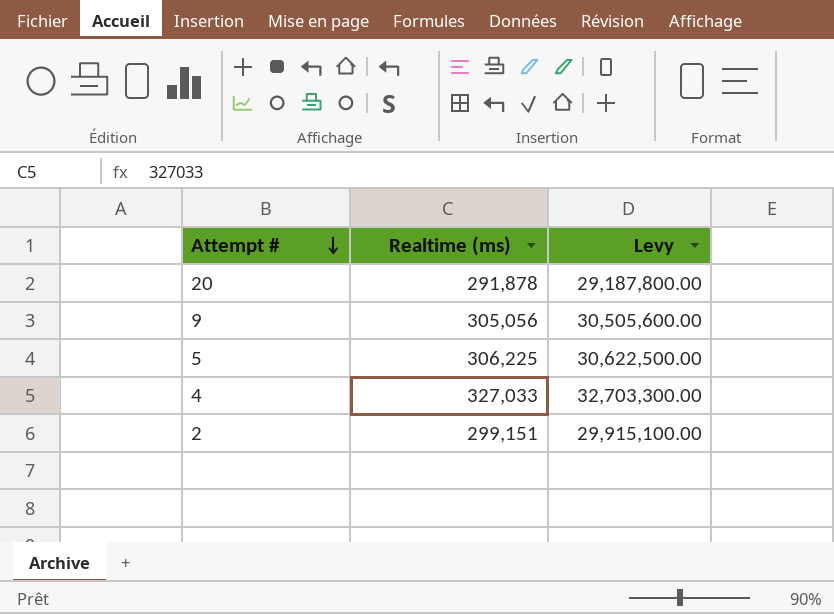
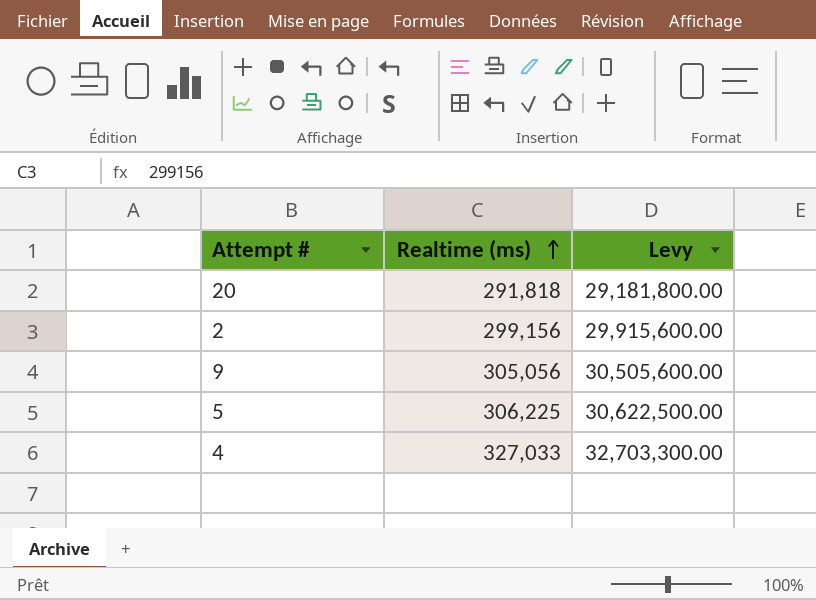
row order: Attempt # descending -> Realtime (ms) ascending
20 | Realtime (ms): 291,878 -> 291,818
20 | Levy: 29,187,800.00 -> 29,181,800.00
2 | Realtime (ms): 299,151 -> 299,156
2 | Levy: 29,915,100.00 -> 29,915,600.00

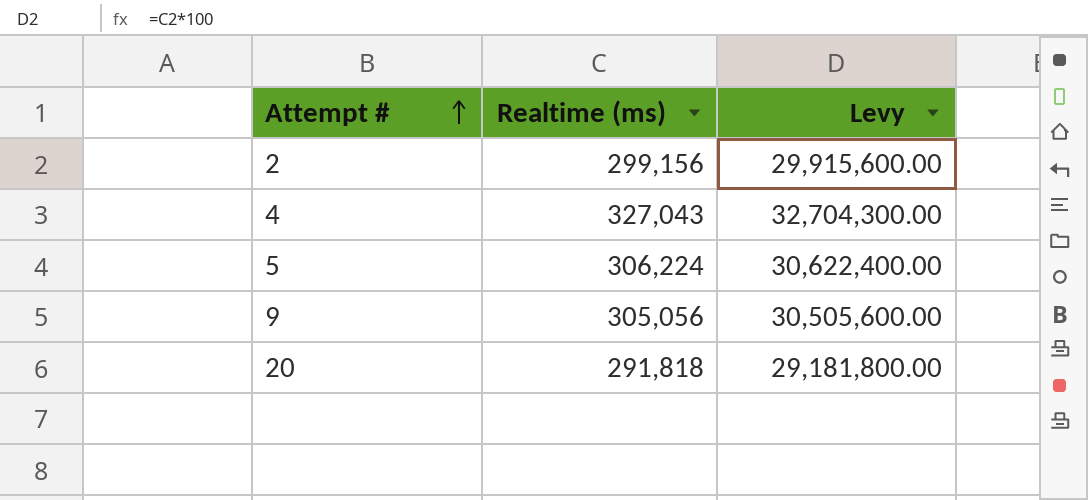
row order: Realtime (ms) ascending -> Attempt # ascending
4 | Realtime (ms): 327,033 -> 327,043
4 | Levy: 32,703,300.00 -> 32,704,300.00
5 | Realtime (ms): 306,225 -> 306,224
5 | Levy: 30,622,500.00 -> 30,622,400.00

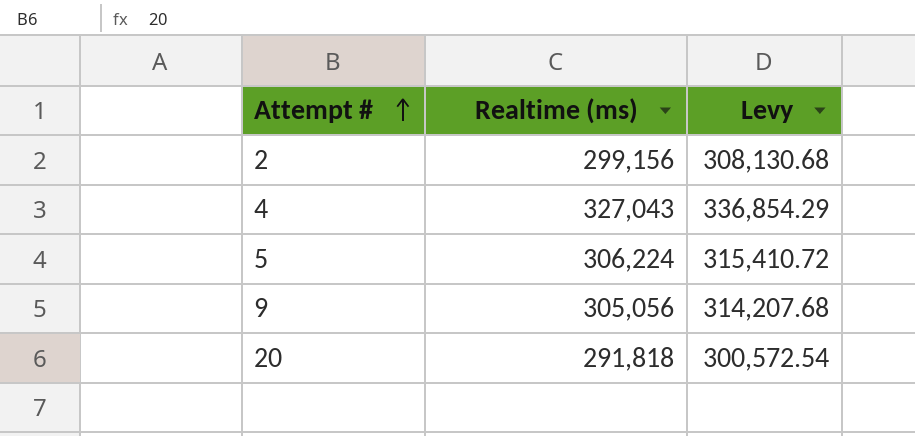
column Levy | formula: [Realtime (ms)] * 100 -> [Realtime (ms)] * 1.03

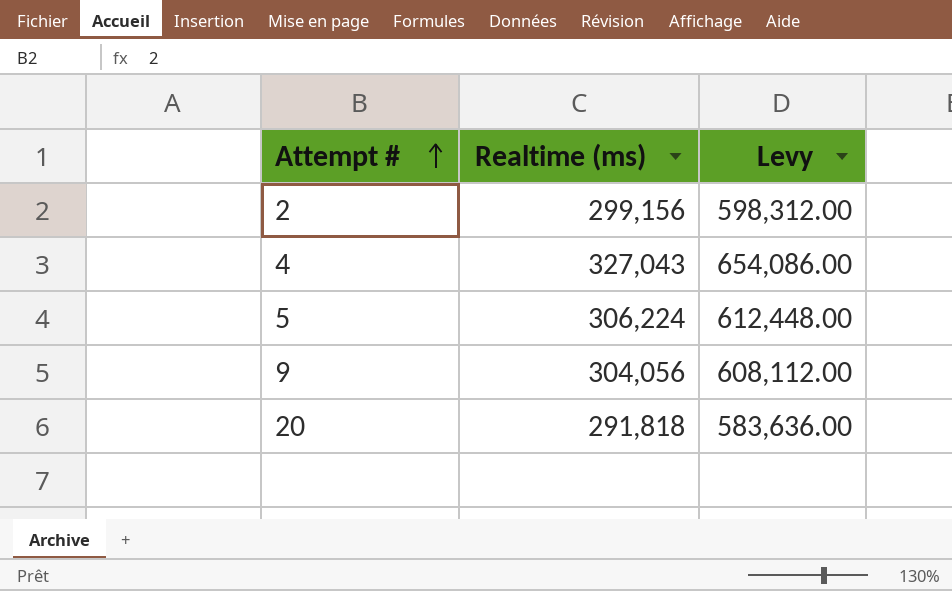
column Levy | formula: [Realtime (ms)] * 1.03 -> [Realtime (ms)] * 2
9 | Realtime (ms): 305,056 -> 304,056

